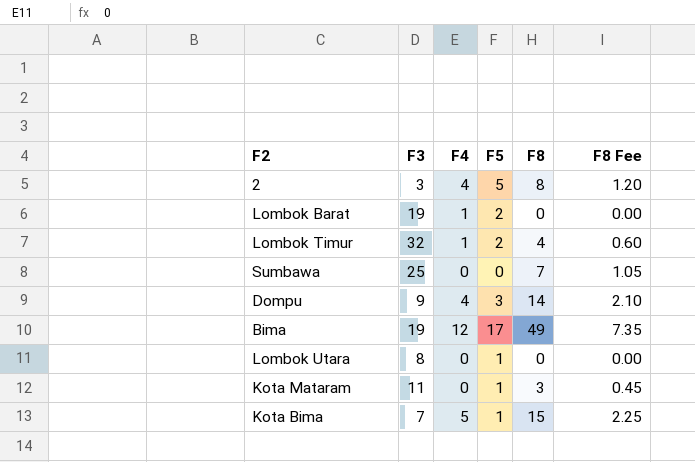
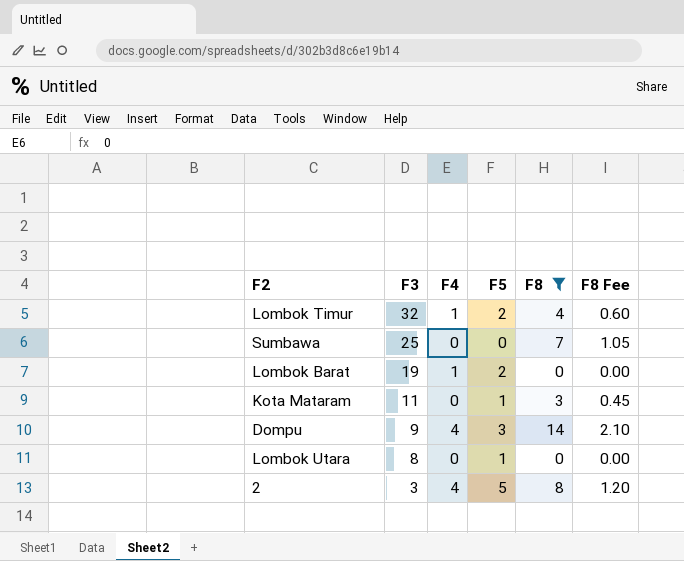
filter: none -> F8 <= 14
row order: none -> F3 descending

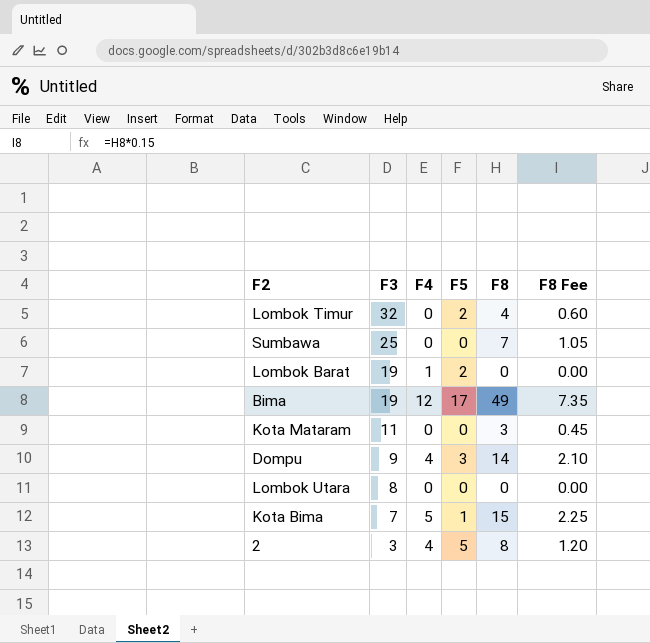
filter: F8 <= 14 -> none
Lombok Timur | F4: 1 -> 0
Kota Mataram | F5: 1 -> 0
Lombok Utara | F5: 1 -> 0

